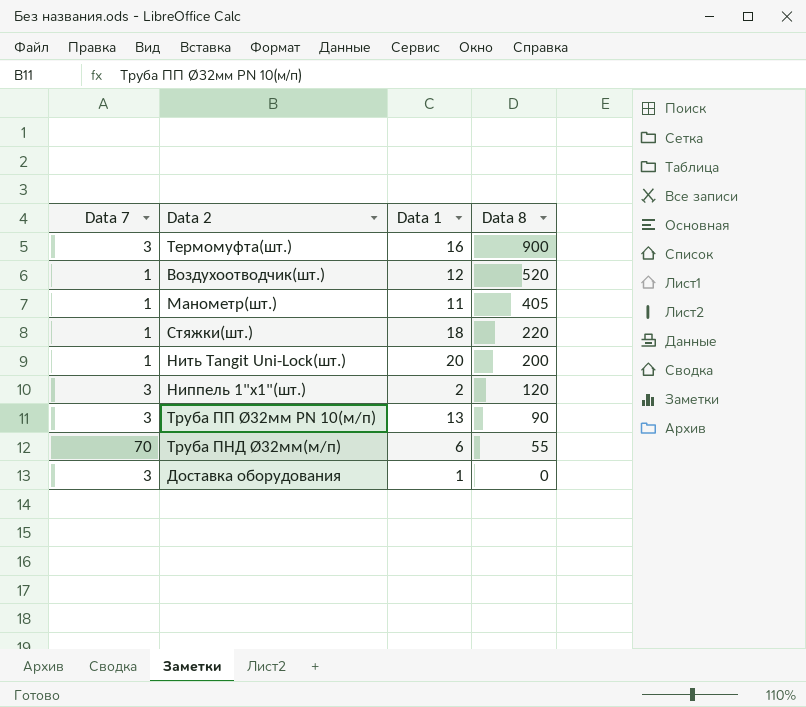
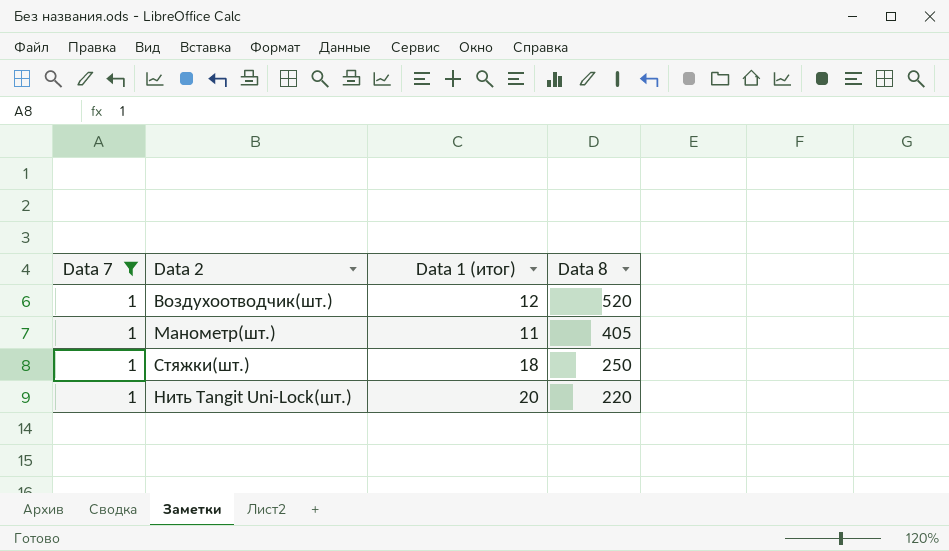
filter: none -> Data 7 = 1
column name: Data 1 -> Data 1 (итог)
Стяжки(шт.) | Data 8: 220 -> 250
Нить Tangit Uni-Lock(шт.) | Data 8: 200 -> 220

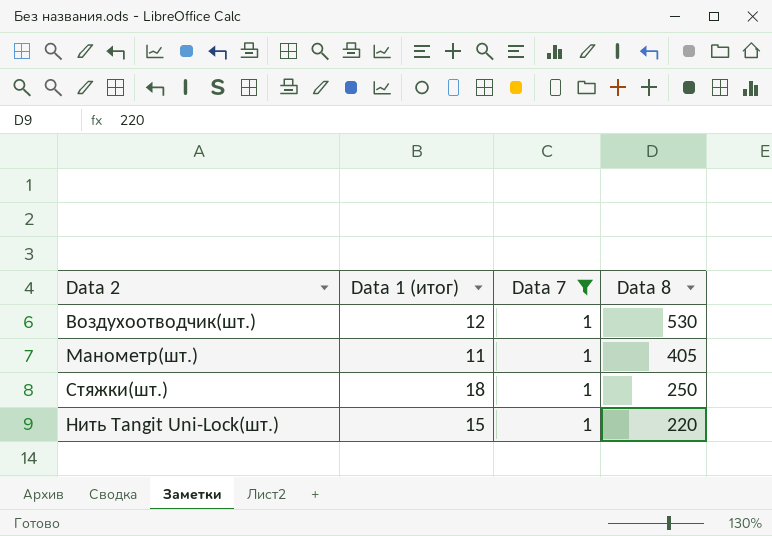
column Data 7 | position: 1 -> 3
Воздухоотводчик(шт.) | Data 8: 520 -> 530
Нить Tangit Uni-Lock(шт.) | Data 1 (итог): 20 -> 15

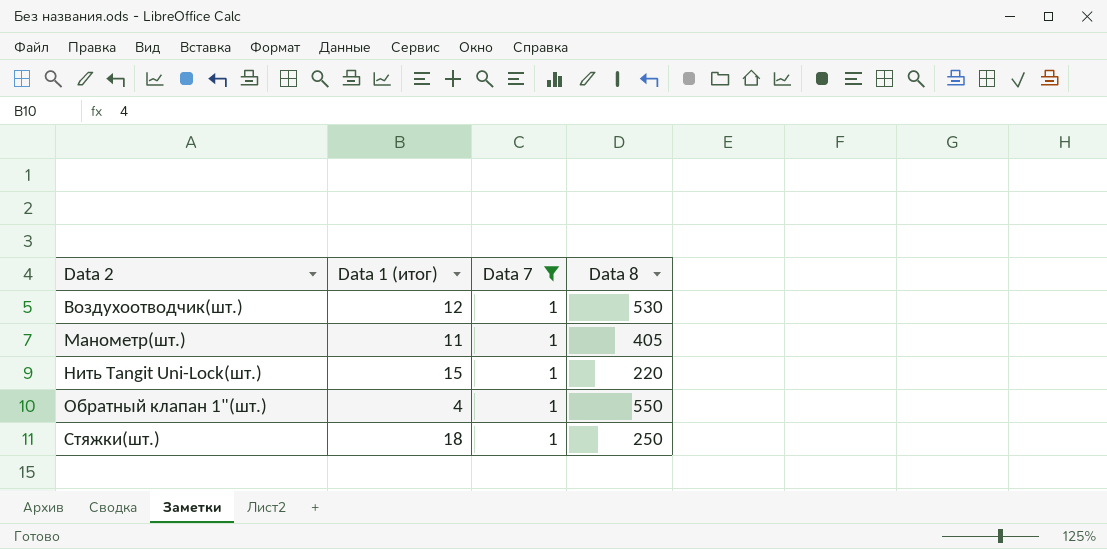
row order: Data 8 descending -> Data 2 ascending
row Обратный клапан 1"(шт.): none -> 4 | 1 | 550

